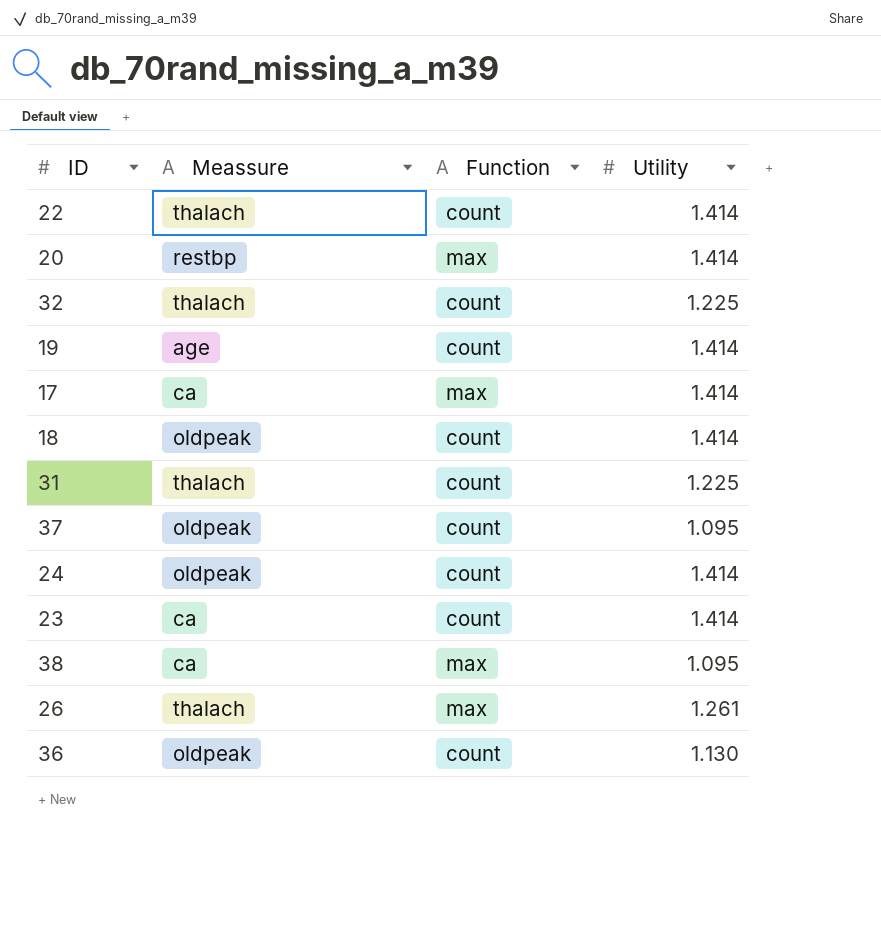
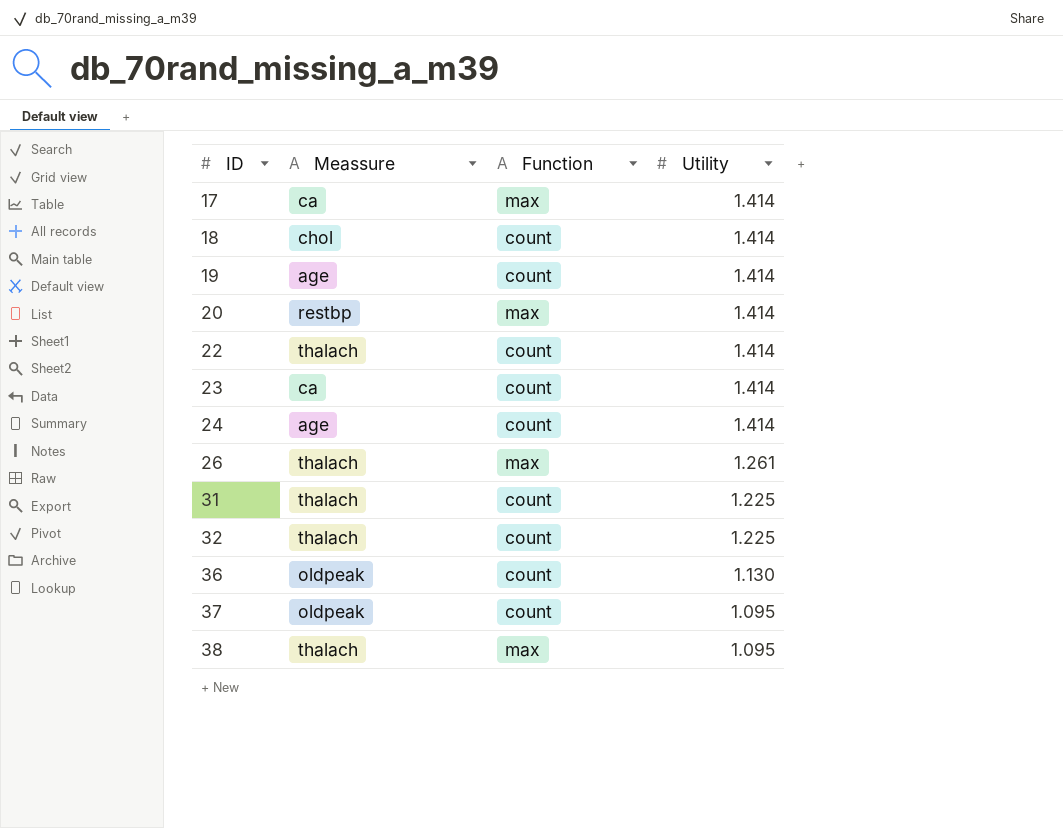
row order: none -> ID ascending
18 | Meassure: oldpeak -> chol
24 | Meassure: oldpeak -> age
38 | Meassure: ca -> thalach

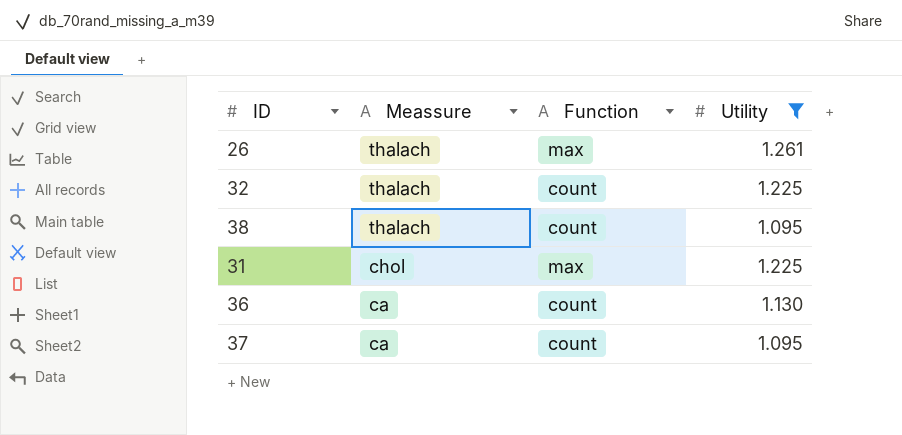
filter: none -> Utility != 1.414
row order: ID ascending -> Meassure descending
38 | Function: max -> count
31 | Meassure: thalach -> chol
31 | Function: count -> max
36 | Meassure: oldpeak -> ca
37 | Meassure: oldpeak -> ca

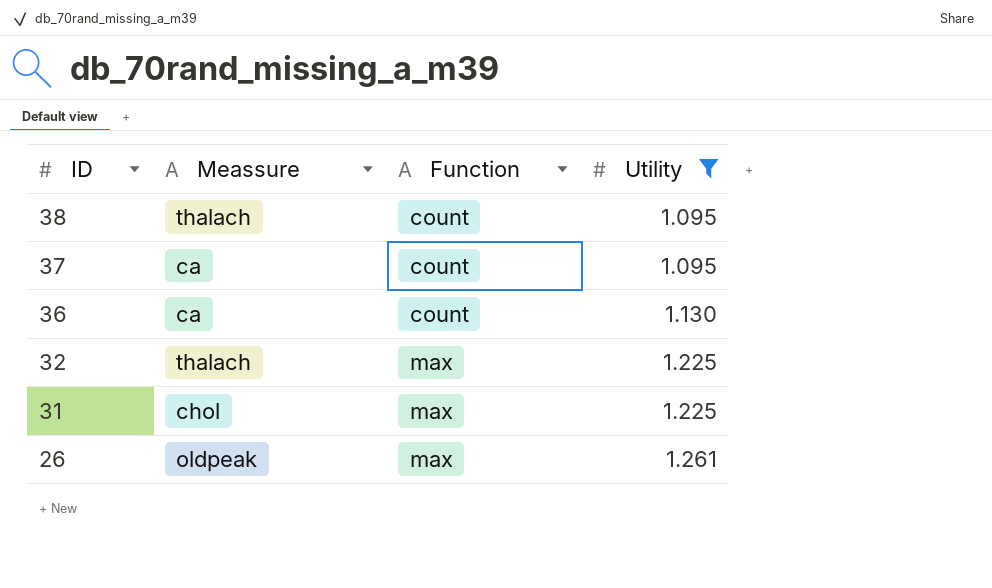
row order: Meassure descending -> ID descending
32 | Function: count -> max
26 | Meassure: thalach -> oldpeak

